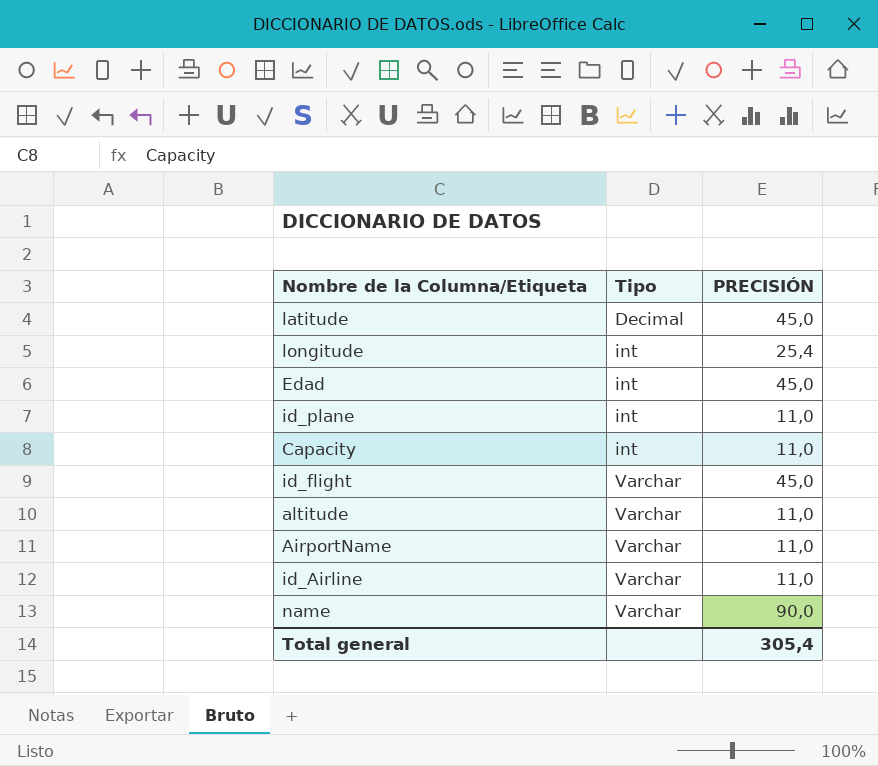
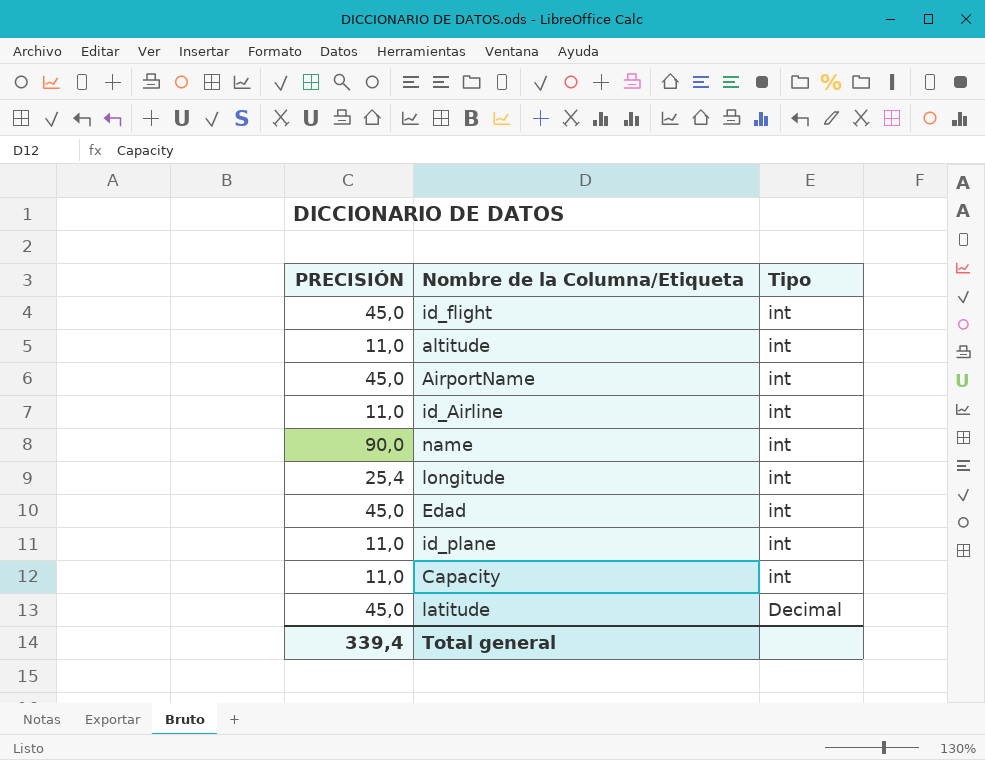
row order: Tipo ascending -> Tipo descending
column PRECISIÓN | position: 3 -> 1
id_flight | Tipo: Varchar -> int
altitude | Tipo: Varchar -> int
AirportName | PRECISIÓN: 11,0 -> 45,0
AirportName | Tipo: Varchar -> int
id_Airline | Tipo: Varchar -> int
name | Tipo: Varchar -> int
Total general | PRECISIÓN: 305,4 -> 339,4

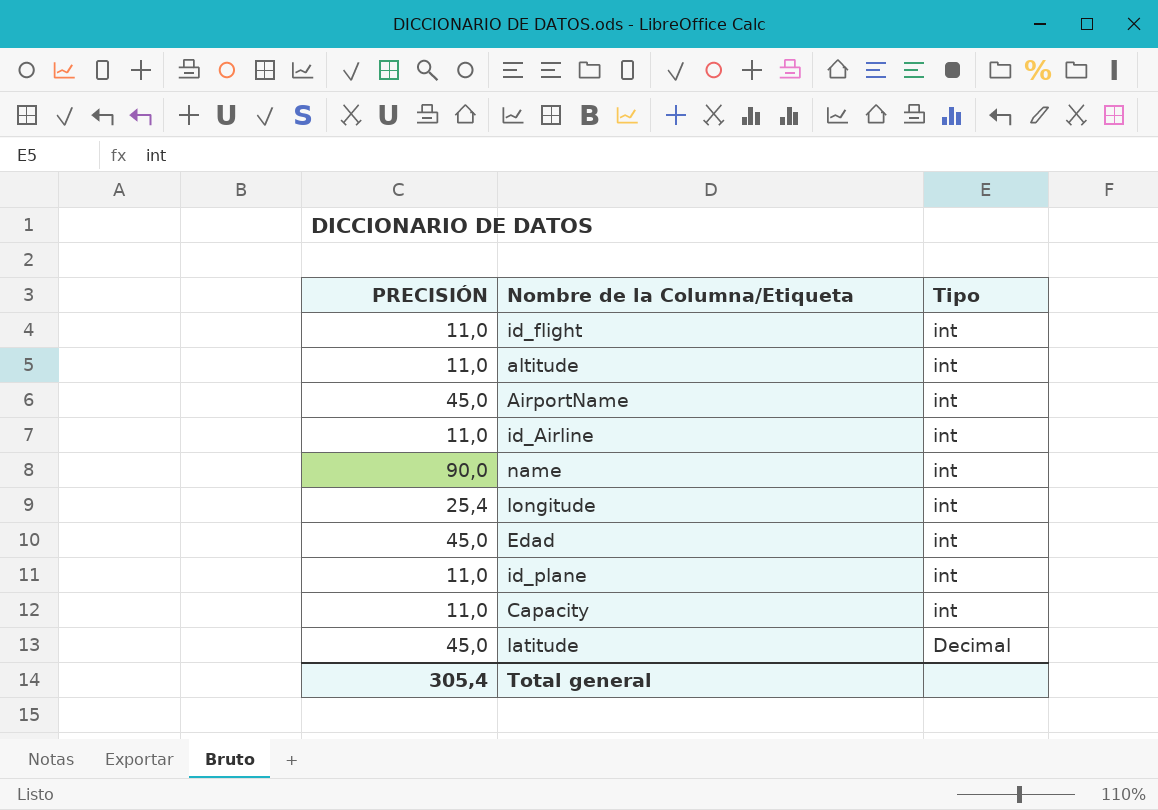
id_flight | PRECISIÓN: 45,0 -> 11,0
Total general | PRECISIÓN: 339,4 -> 305,4

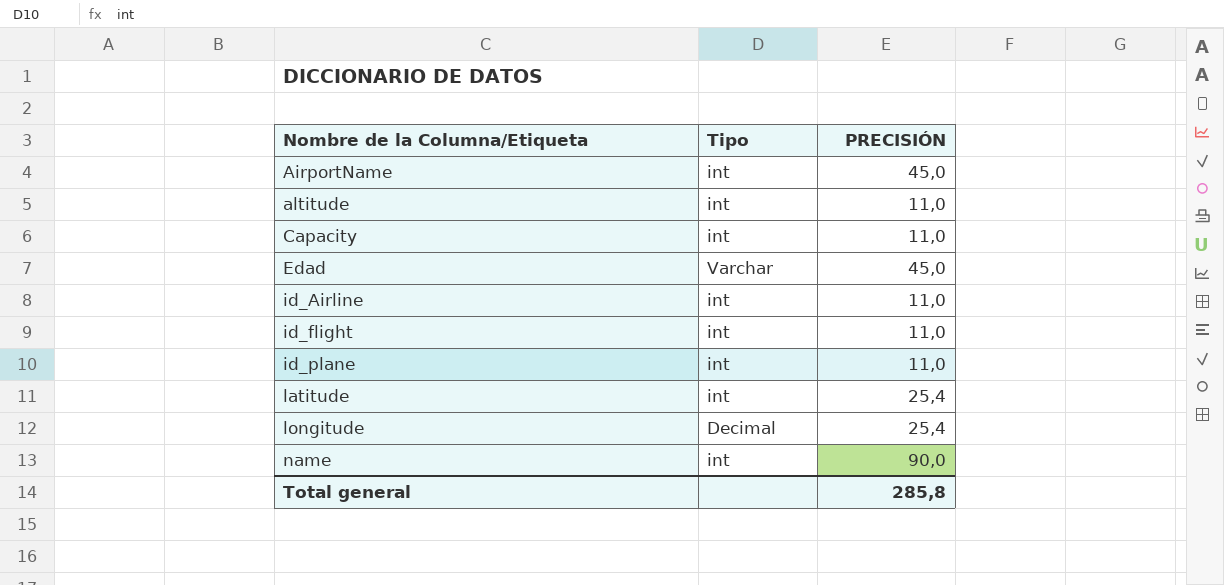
row order: Tipo descending -> Nombre de la Columna/Etiqueta ascending
column PRECISIÓN | position: 1 -> 3
Edad | Tipo: int -> Varchar
latitude | Tipo: Decimal -> int
latitude | PRECISIÓN: 45,0 -> 25,4
longitude | Tipo: int -> Decimal
Total general | PRECISIÓN: 305,4 -> 285,8

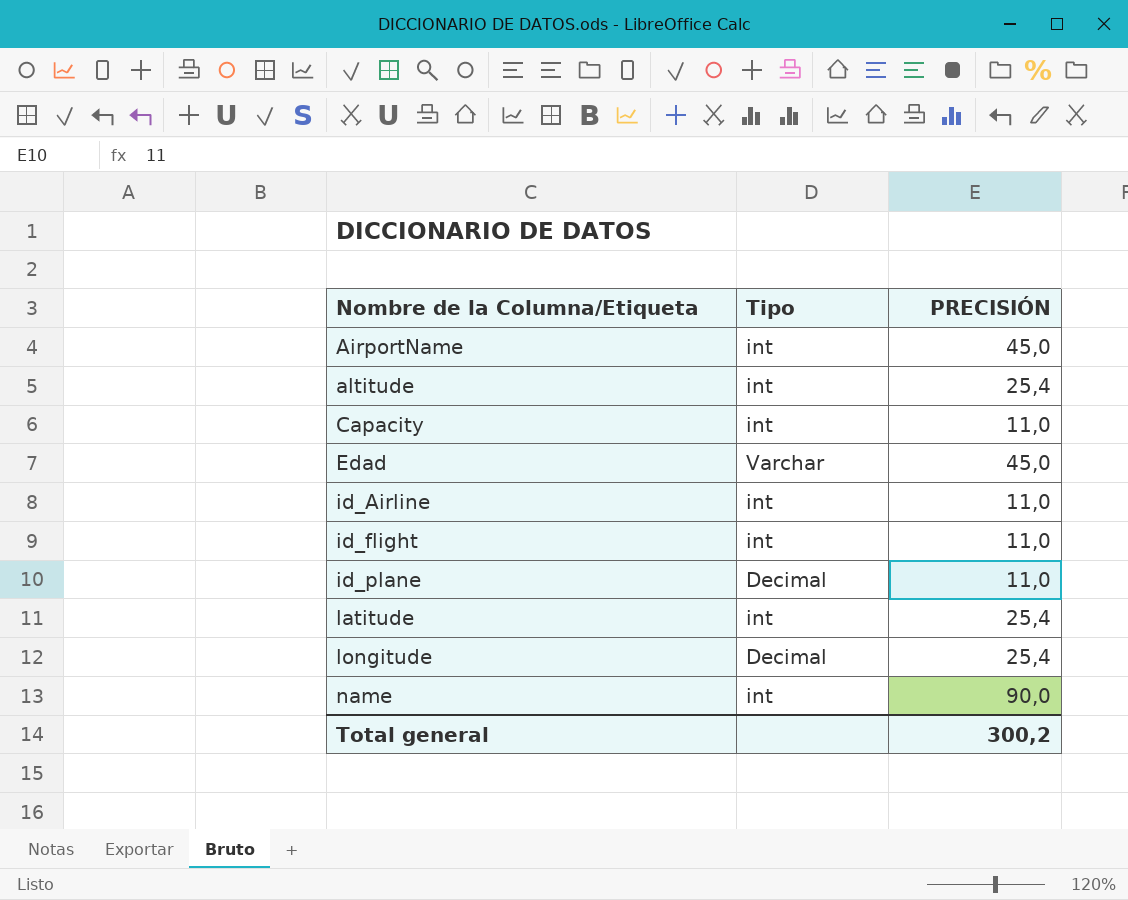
altitude | PRECISIÓN: 11,0 -> 25,4
id_plane | Tipo: int -> Decimal
Total general | PRECISIÓN: 285,8 -> 300,2

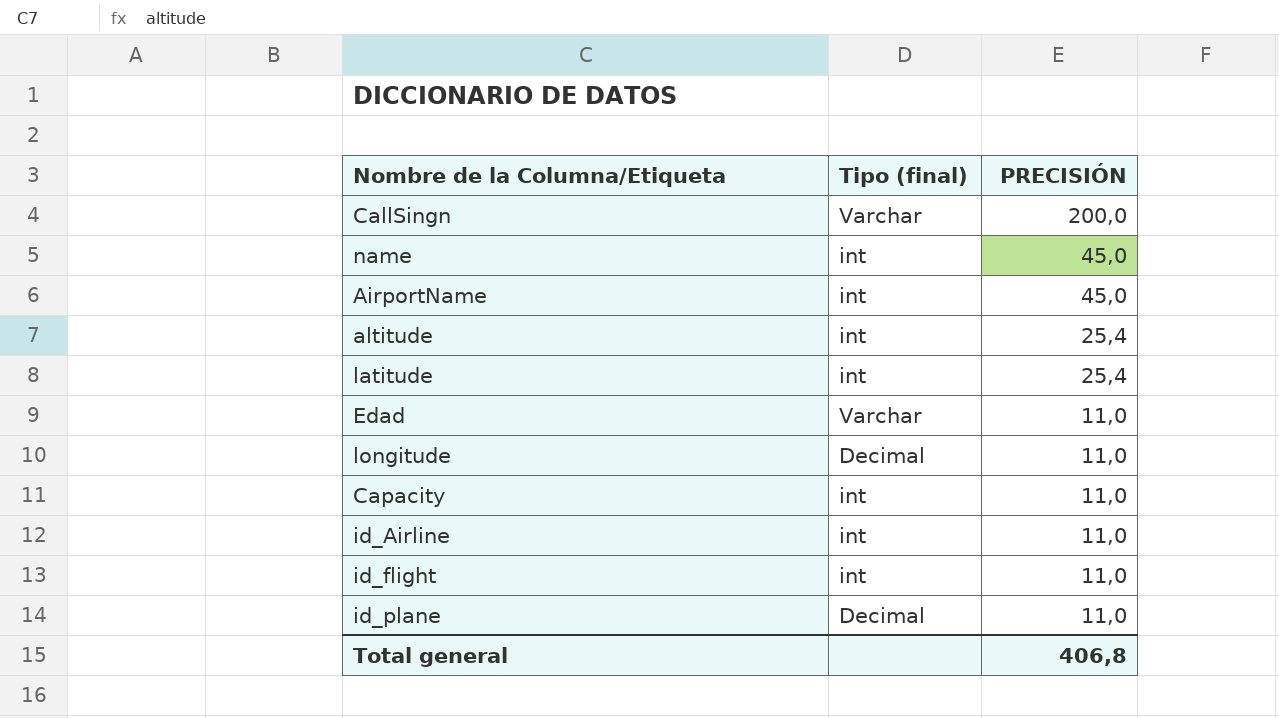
row order: Nombre de la Columna/Etiqueta ascending -> PRECISIÓN descending
column name: Tipo -> Tipo (final)
row CallSingn: none -> Varchar | 200,0
name | PRECISIÓN: 90,0 -> 45,0
Edad | PRECISIÓN: 45,0 -> 11,0
longitude | PRECISIÓN: 25,4 -> 11,0
Total general | PRECISIÓN: 300,2 -> 406,8

